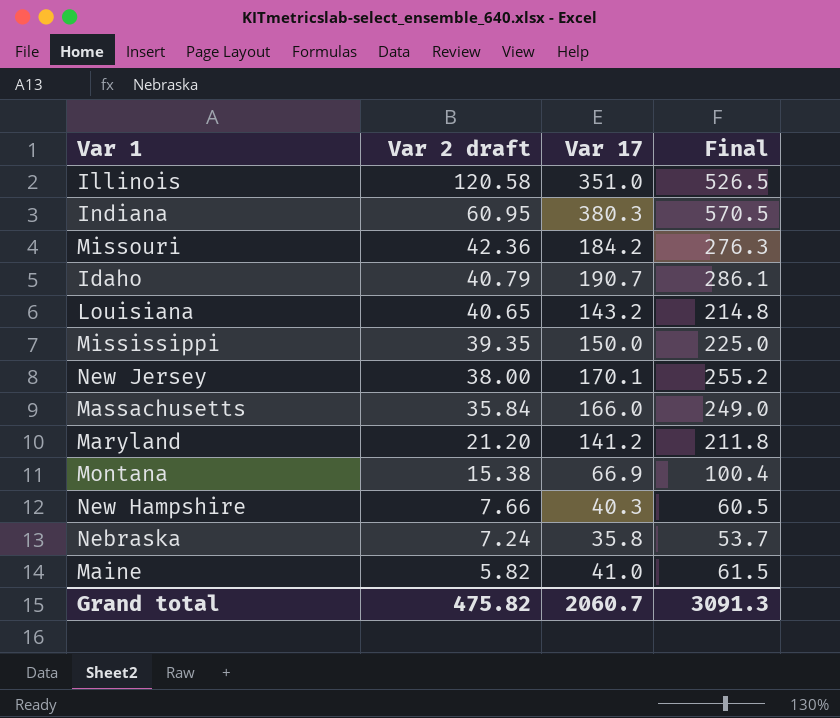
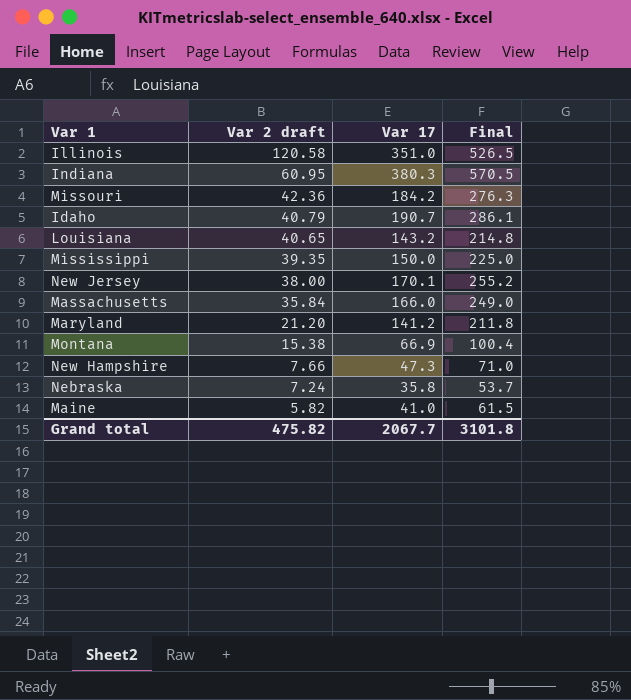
New Hampshire | Var 17: 40.3 -> 47.3
New Hampshire | Final: 60.5 -> 71.0
Grand total | Var 17: 2060.7 -> 2067.7
Grand total | Final: 3091.3 -> 3101.8

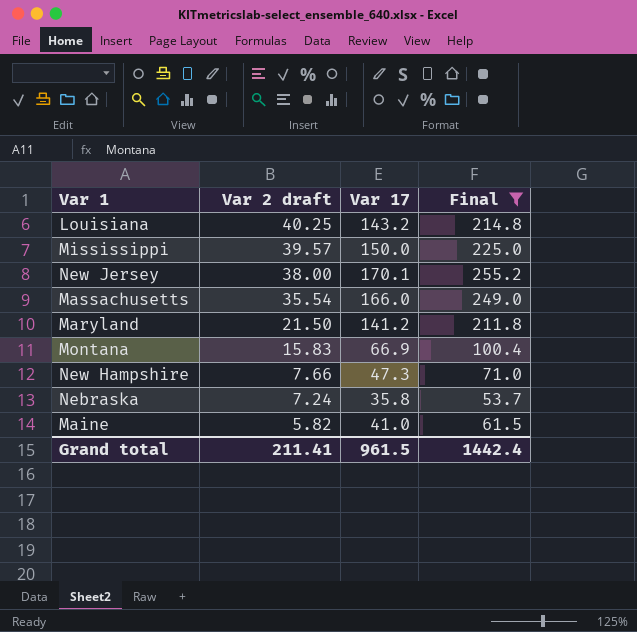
filter: none -> Final <= 255.2
Louisiana | Var 2 draft: 40.65 -> 40.25
Mississippi | Var 2 draft: 39.35 -> 39.57
Massachusetts | Var 2 draft: 35.84 -> 35.54
Maryland | Var 2 draft: 21.20 -> 21.50
Montana | Var 2 draft: 15.38 -> 15.83
Grand total | Var 2 draft: 475.82 -> 211.41
Grand total | Var 17: 2067.7 -> 961.5
Grand total | Final: 3101.8 -> 1442.4

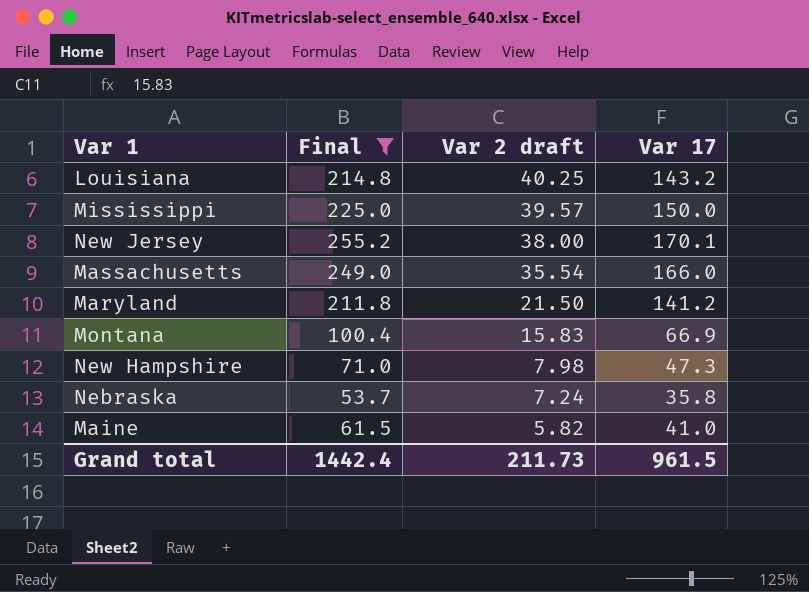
column Final | position: 4 -> 2
New Hampshire | Var 2 draft: 7.66 -> 7.98
Grand total | Var 2 draft: 211.41 -> 211.73

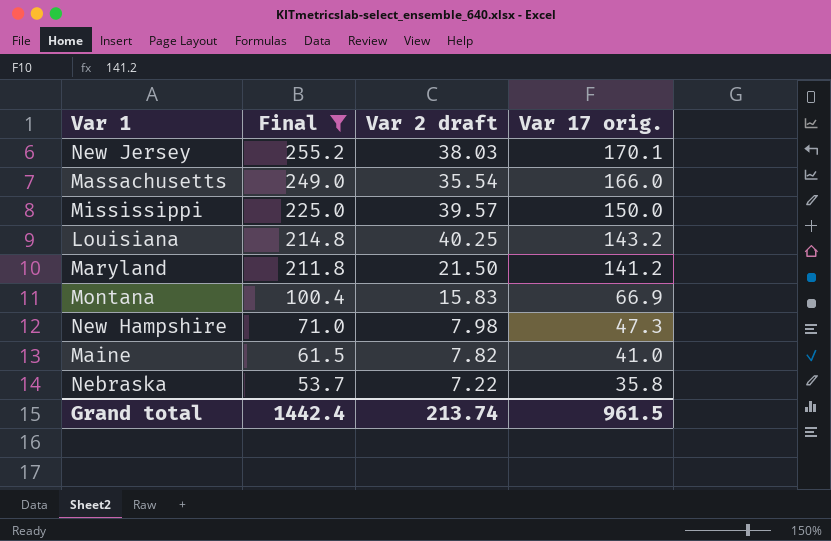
row order: Var 2 draft descending -> Final descending
column name: Var 17 -> Var 17 orig.
New Jersey | Var 2 draft: 38.00 -> 38.03
Maine | Var 2 draft: 5.82 -> 7.82
Nebraska | Var 2 draft: 7.24 -> 7.22
Grand total | Var 2 draft: 211.73 -> 213.74

